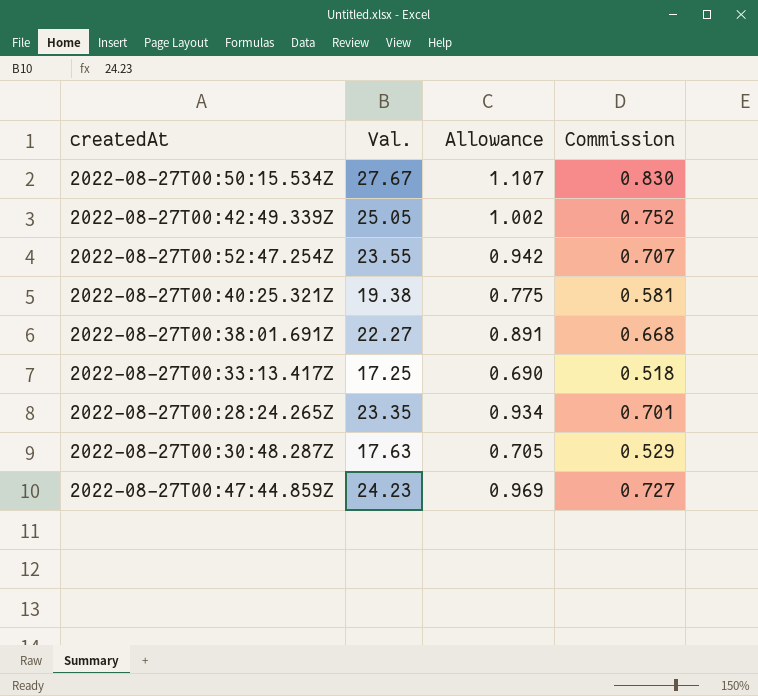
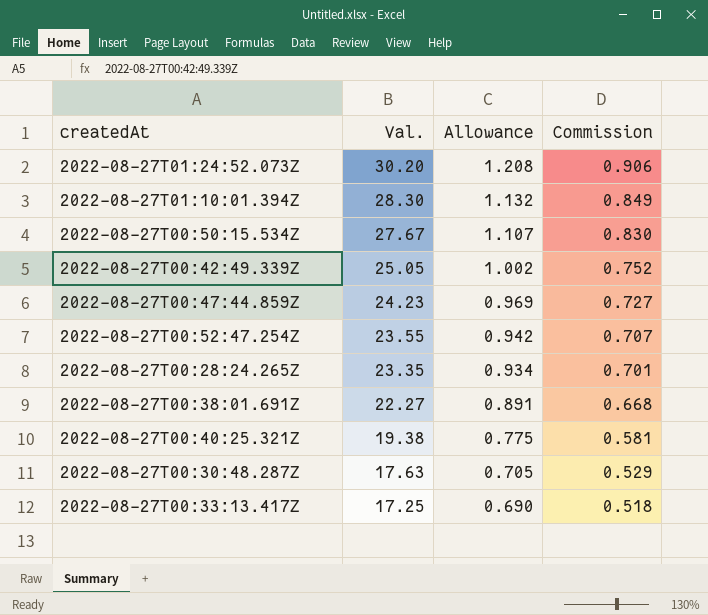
row order: none -> Val. descending
row 2022-08-27T01:24:52.073Z: none -> 30.20 | 1.208 | 0.906
row 2022-08-27T01:10:01.394Z: none -> 28.30 | 1.132 | 0.849

